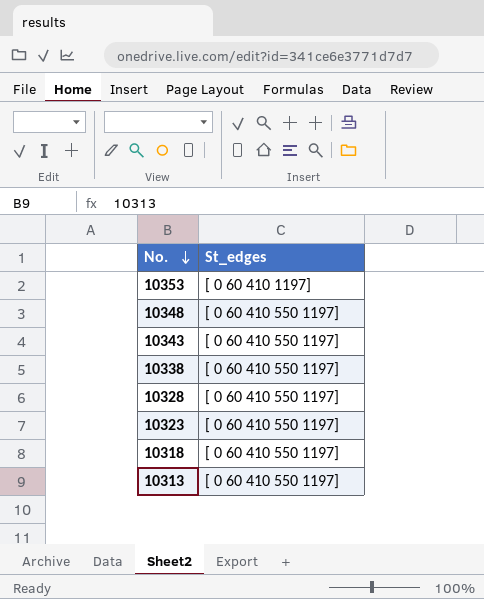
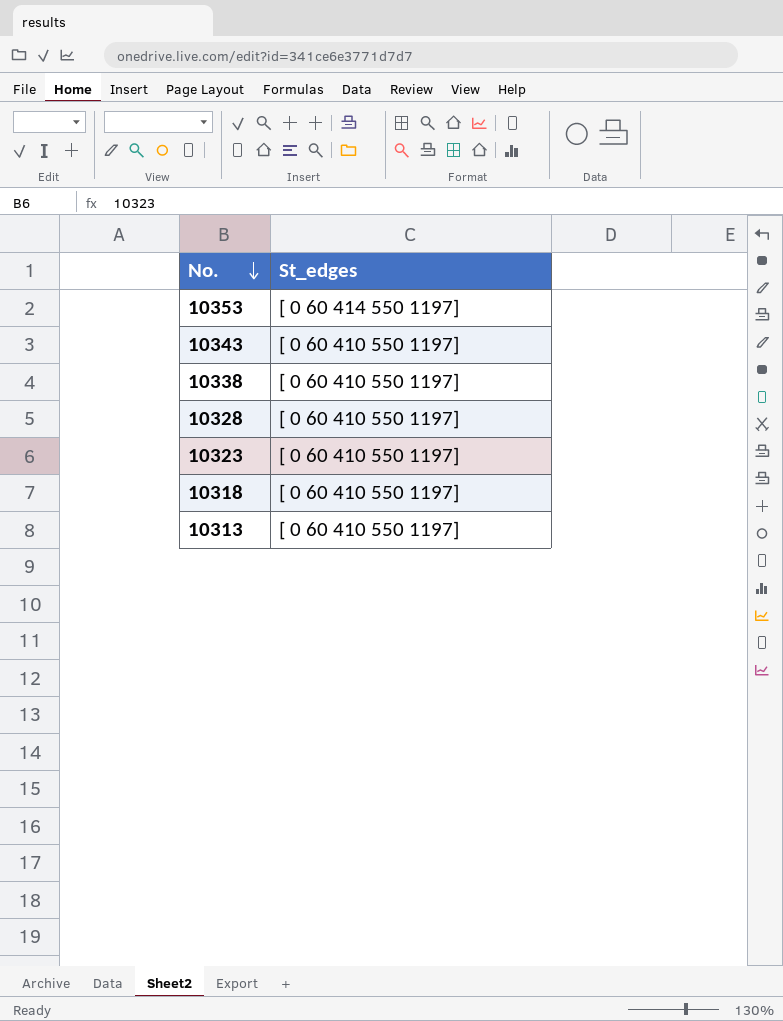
row 10348: [ 0 60 410 550 1197] -> none
10353 | St_edges: [ 0 60 410 1197] -> [ 0 60 414 550 1197]

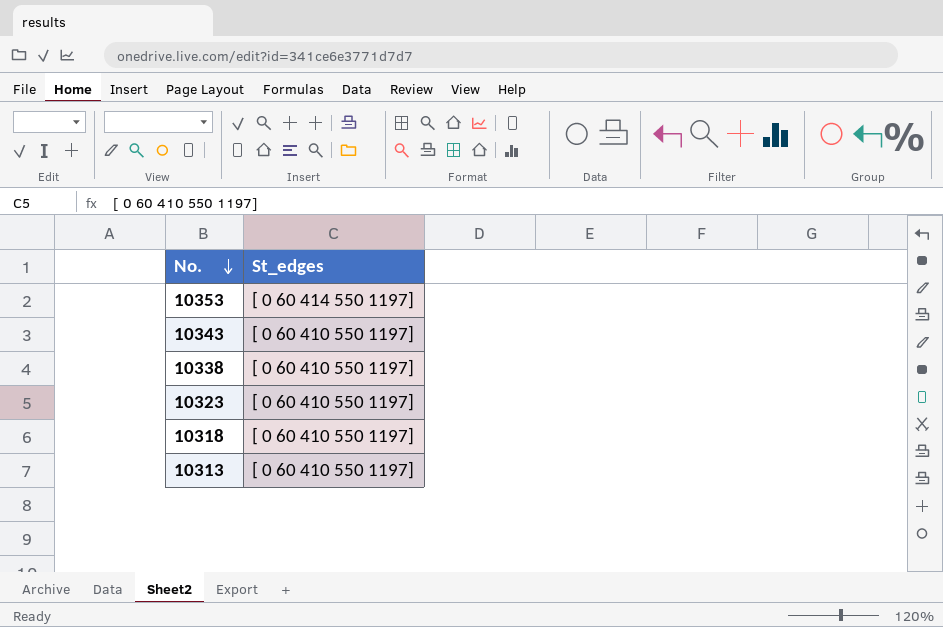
row 10328: [ 0 60 410 550 1197] -> none

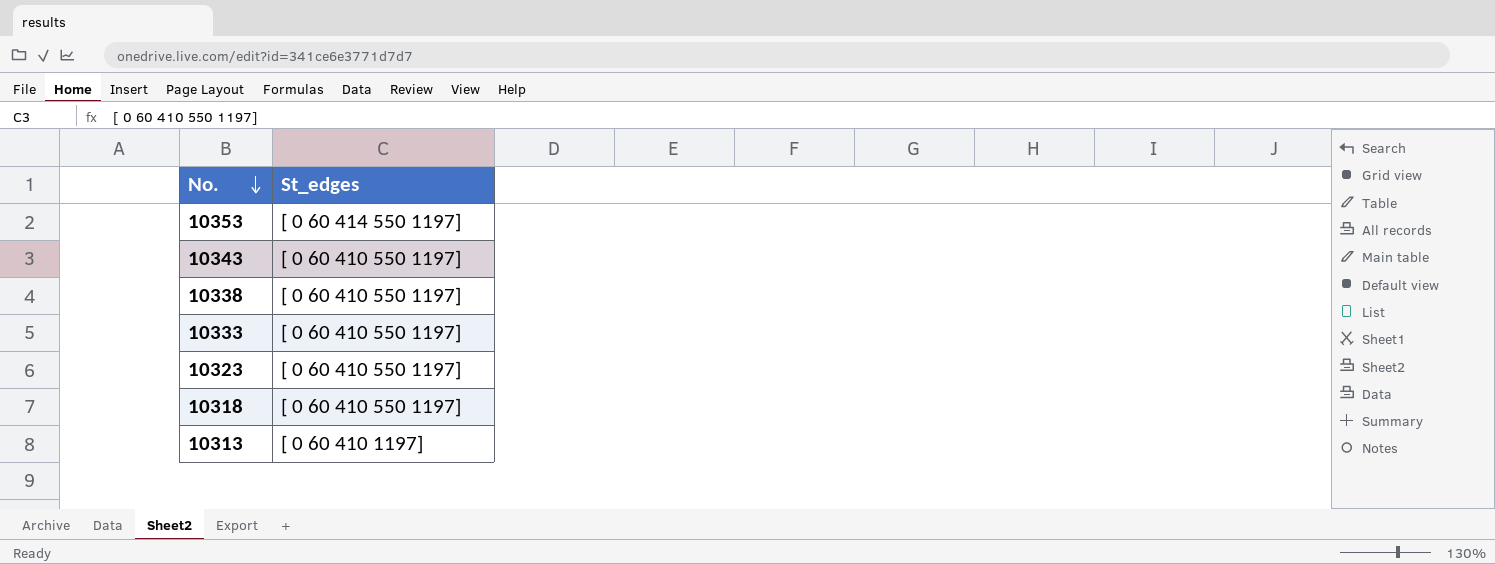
row 10333: none -> [ 0 60 410 550 1197]
10313 | St_edges: [ 0 60 410 550 1197] -> [ 0 60 410 1197]

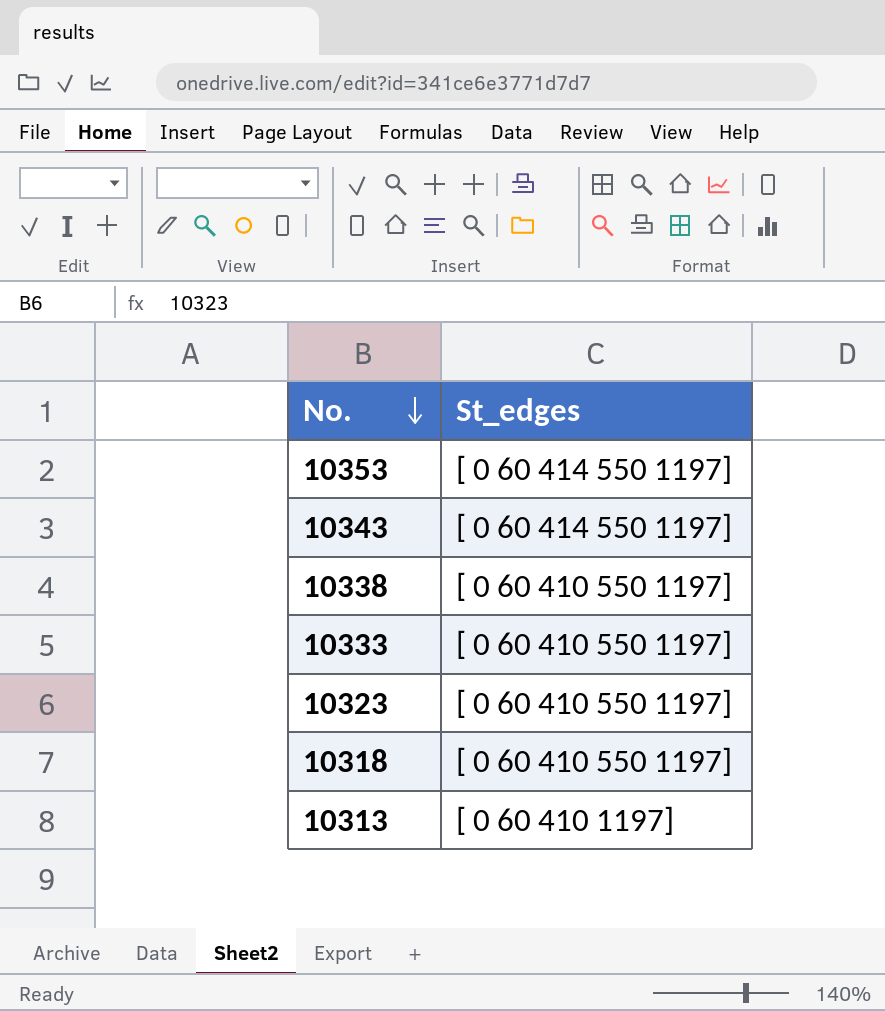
10343 | St_edges: [ 0 60 410 550 1197] -> [ 0 60 414 550 1197]

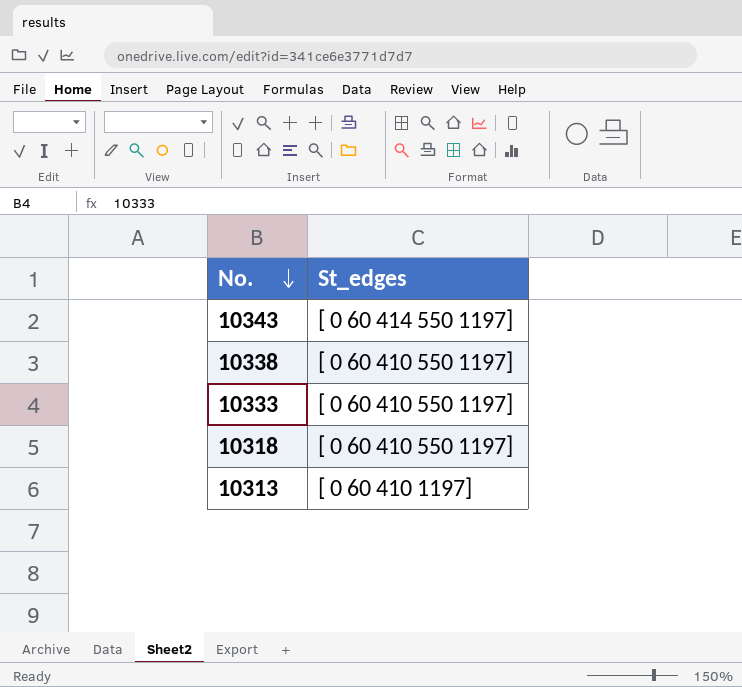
row 10353: [ 0 60 414 550 1197] -> none
row 10323: [ 0 60 410 550 1197] -> none

